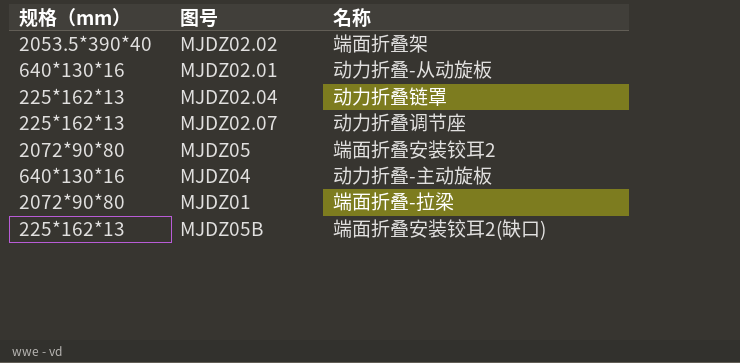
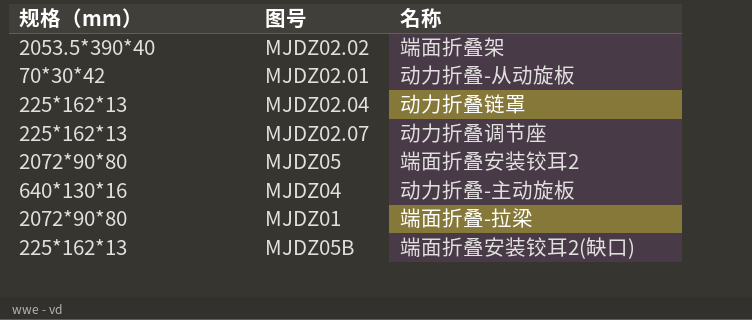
MJDZ02.01 | 规格（mm）: 640*130*16 -> 70*30*42

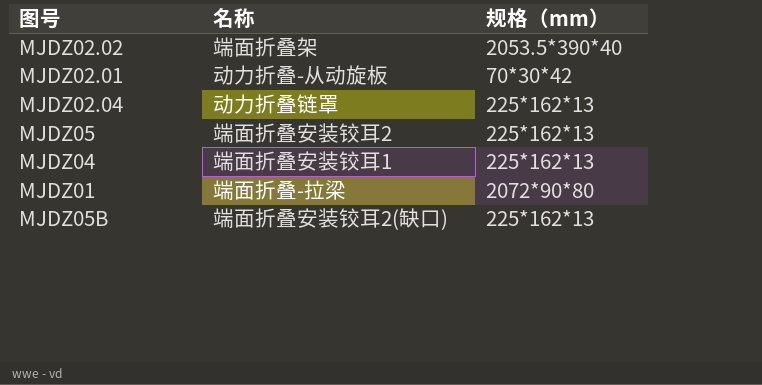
column 规格（mm） | position: 1 -> 3
row MJDZ02.07: 225*162*13 | 动力折叠调节座 -> none
MJDZ05 | 规格（mm）: 2072*90*80 -> 225*162*13
MJDZ04 | 名称: 动力折叠-主动旋板 -> 端面折叠安装铰耳1
MJDZ04 | 规格（mm）: 640*130*16 -> 225*162*13

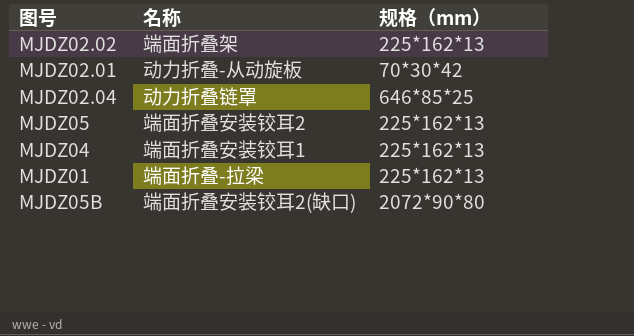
MJDZ02.02 | 规格（mm）: 2053.5*390*40 -> 225*162*13
MJDZ02.04 | 规格（mm）: 225*162*13 -> 646*85*25
MJDZ01 | 规格（mm）: 2072*90*80 -> 225*162*13
MJDZ05B | 规格（mm）: 225*162*13 -> 2072*90*80

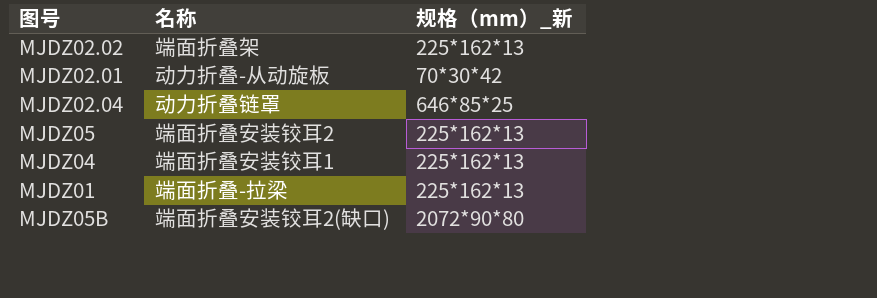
column name: 规格（mm） -> 规格（mm）_新

